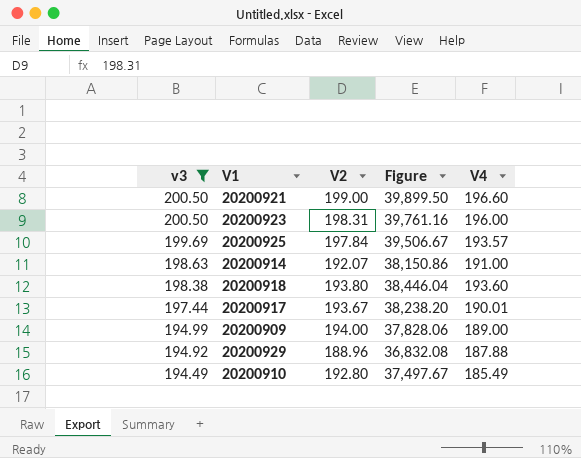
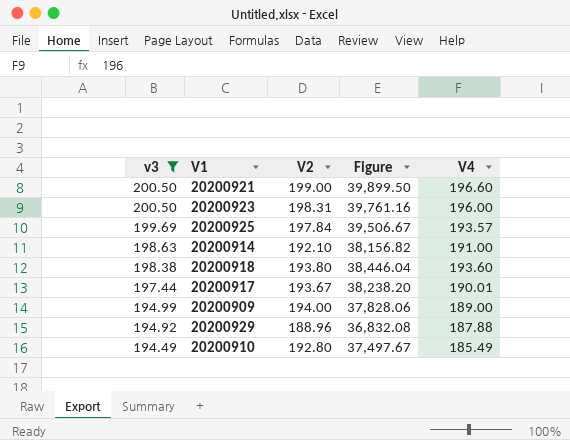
20200914 | V2: 192.07 -> 192.10
20200914 | Figure: 38,150.86 -> 38,156.82

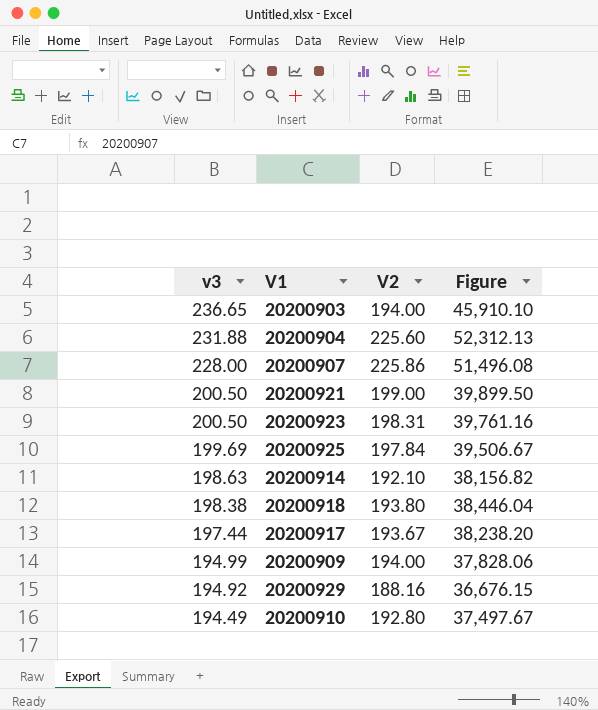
filter: v3 <= 200.50 -> none
column V4 | position: 5 -> none
20200929 | V2: 188.96 -> 188.16
20200929 | Figure: 36,832.08 -> 36,676.15

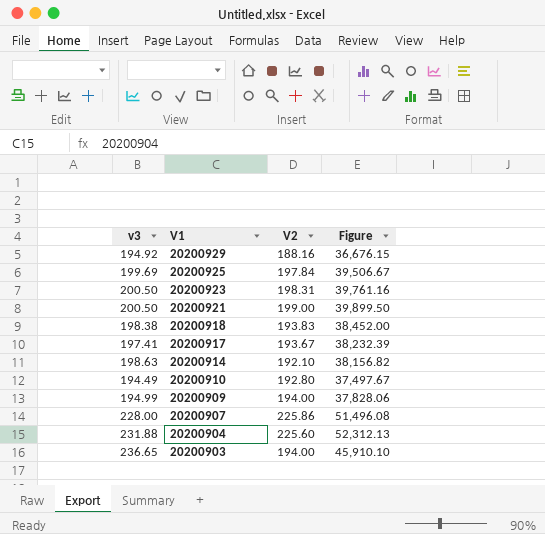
row order: v3 descending -> V1 descending
20200918 | V2: 193.80 -> 193.83
20200918 | Figure: 38,446.04 -> 38,452.00
20200917 | v3: 197.44 -> 197.41
20200917 | Figure: 38,238.20 -> 38,232.39

